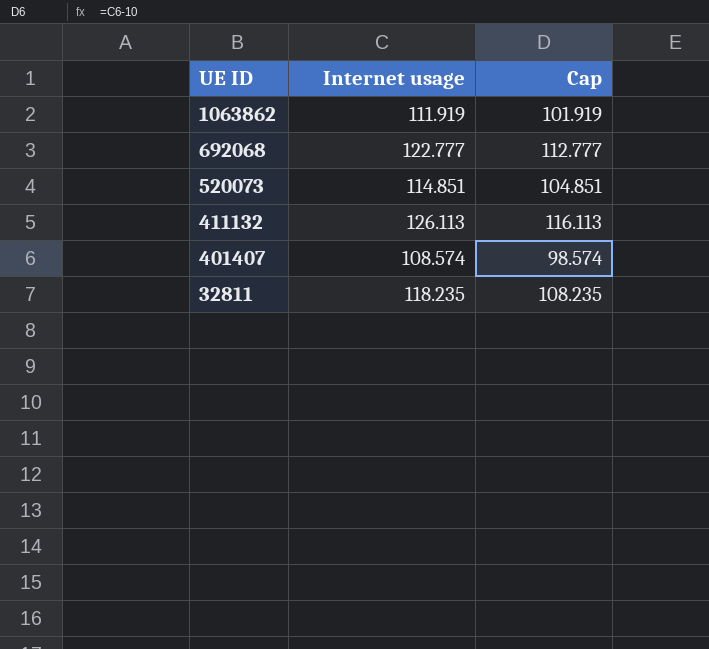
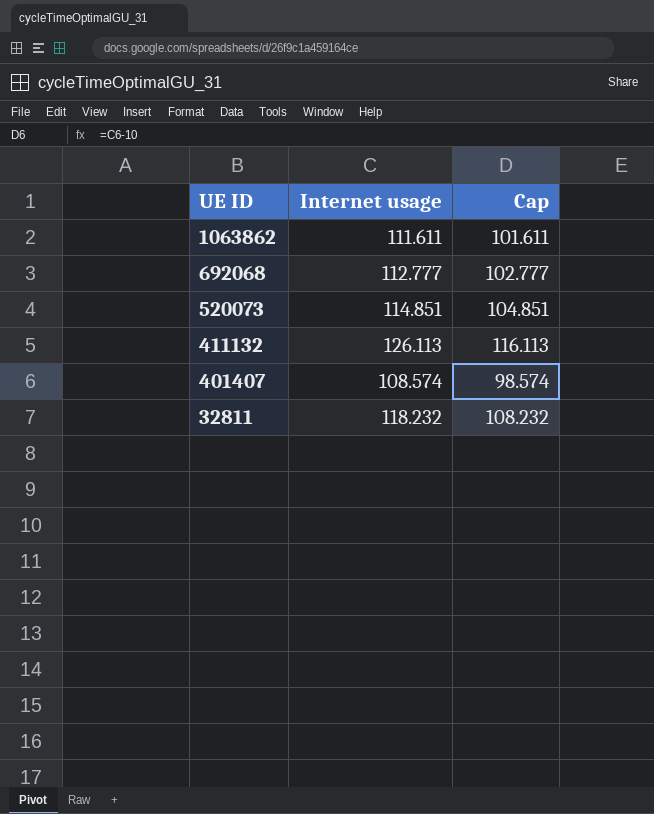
1063862 | Internet usage: 111.919 -> 111.611
1063862 | Cap: 101.919 -> 101.611
692068 | Internet usage: 122.777 -> 112.777
692068 | Cap: 112.777 -> 102.777
32811 | Internet usage: 118.235 -> 118.232
32811 | Cap: 108.235 -> 108.232

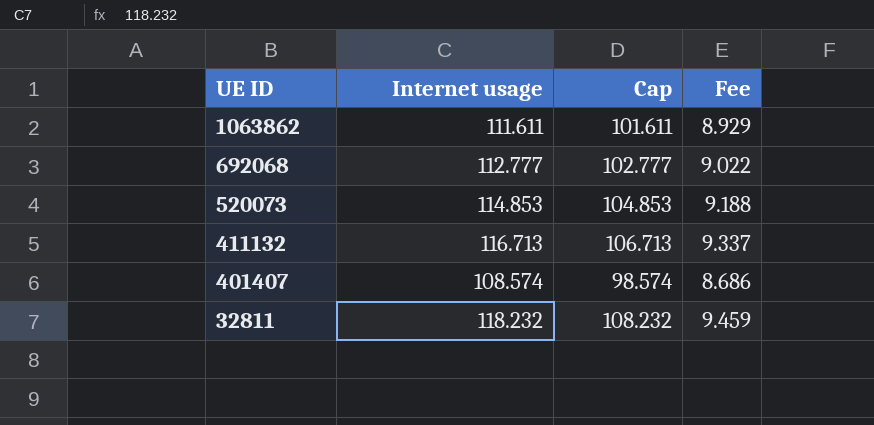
column Fee | formula: none -> [Internet usage] * 0.08
520073 | Internet usage: 114.851 -> 114.853
520073 | Cap: 104.851 -> 104.853
411132 | Internet usage: 126.113 -> 116.713
411132 | Cap: 116.113 -> 106.713

